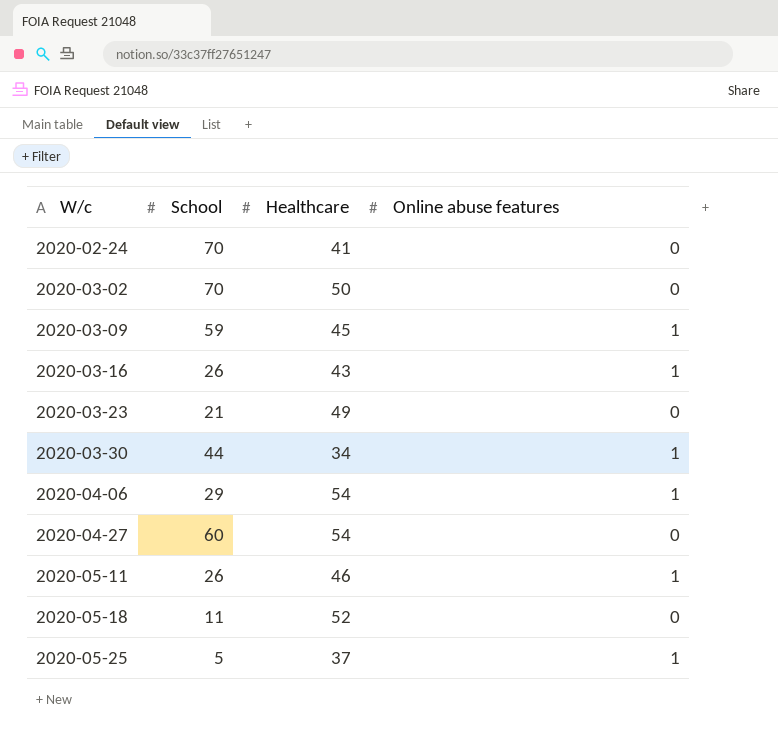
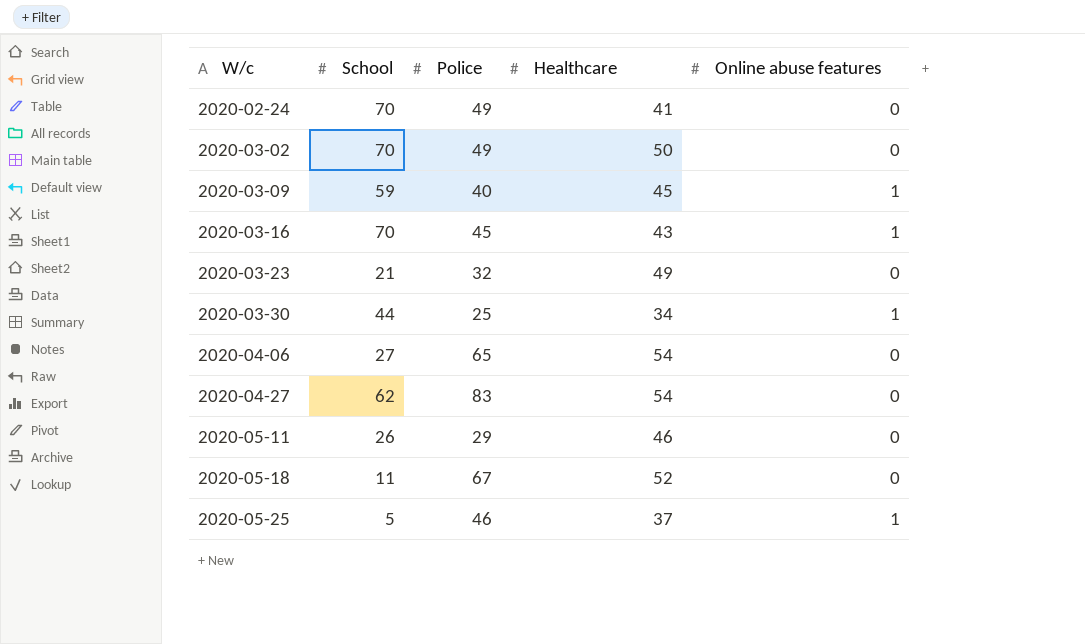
column Police | position: none -> 3
2020-03-16 | School: 26 -> 70
2020-04-06 | School: 29 -> 27
2020-04-06 | Online abuse features: 1 -> 0
2020-04-27 | School: 60 -> 62
2020-05-11 | Online abuse features: 1 -> 0

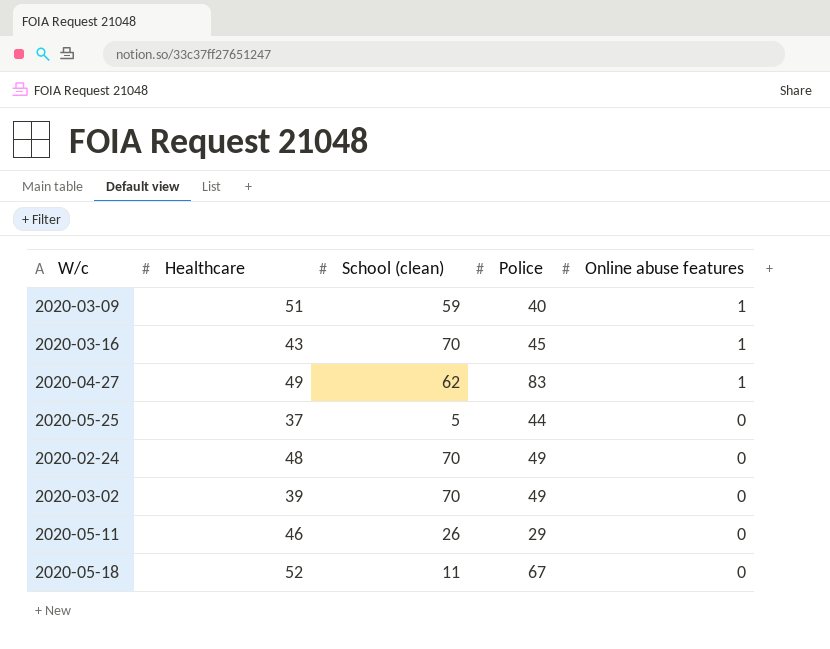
row order: W/c ascending -> Online abuse features descending
column Healthcare | position: 4 -> 2
column name: School -> School (clean)
row 2020-03-23: 21 | 32 | 49 | 0 -> none
row 2020-03-30: 44 | 25 | 34 | 1 -> none
row 2020-04-06: 27 | 65 | 54 | 0 -> none
2020-03-09 | Healthcare: 45 -> 51
2020-04-27 | Healthcare: 54 -> 49
2020-04-27 | Online abuse features: 0 -> 1
2020-05-25 | Police: 46 -> 44
2020-05-25 | Online abuse features: 1 -> 0
2020-02-24 | Healthcare: 41 -> 48
2020-03-02 | Healthcare: 50 -> 39

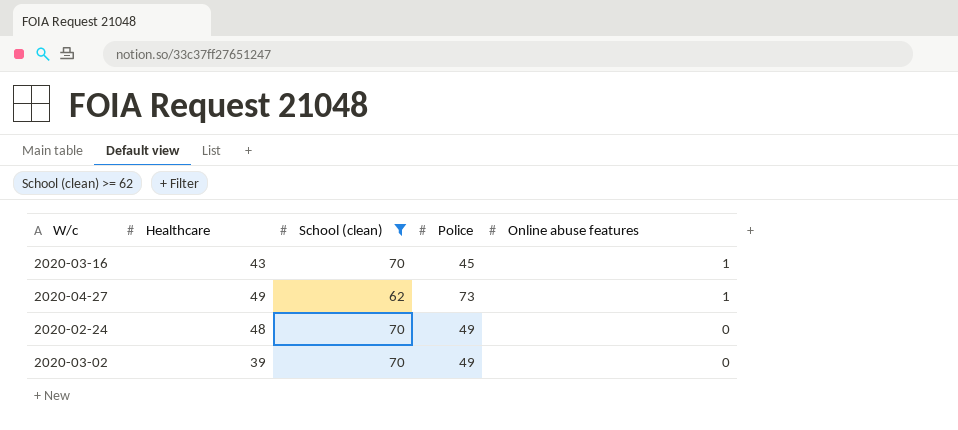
filter: none -> School (clean) >= 62
2020-04-27 | Police: 83 -> 73

